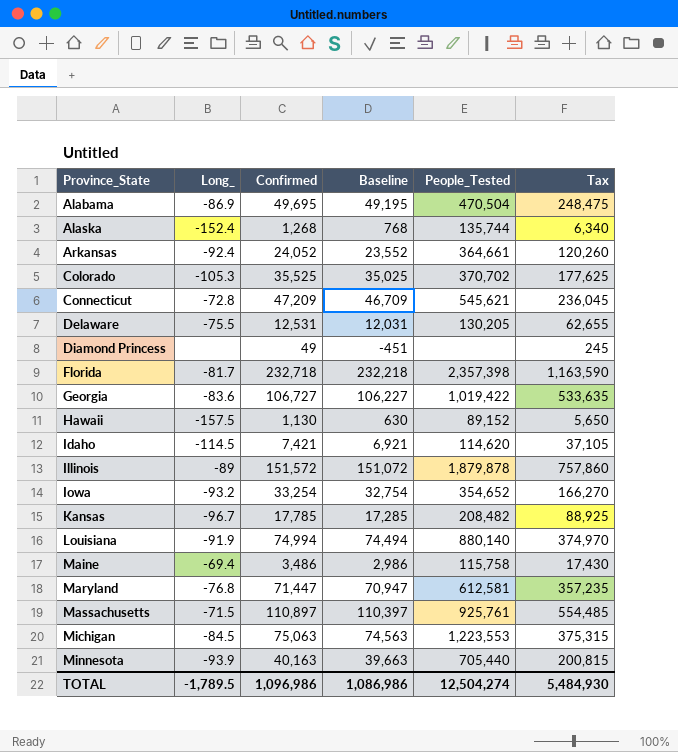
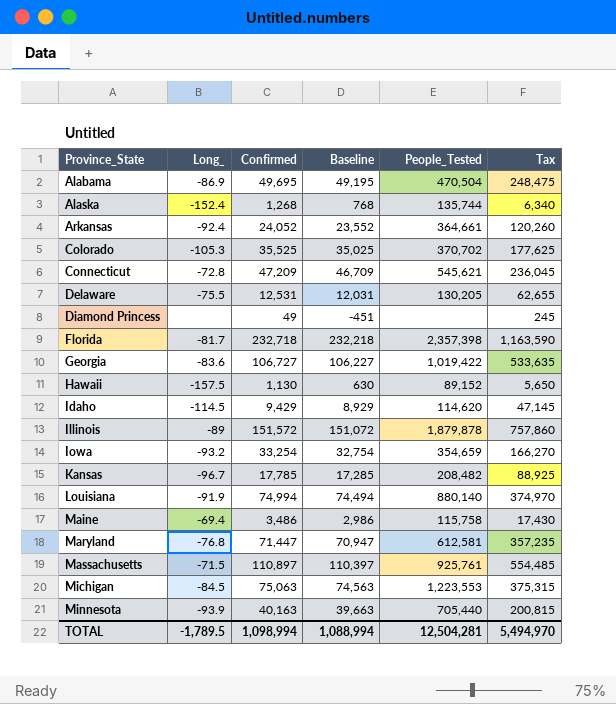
Idaho | Confirmed: 7,421 -> 9,429
Idaho | Baseline: 6,921 -> 8,929
Idaho | Tax: 37,105 -> 47,145
Iowa | People_Tested: 354,652 -> 354,659
TOTAL | Confirmed: 1,096,986 -> 1,098,994
TOTAL | Baseline: 1,086,986 -> 1,088,994
TOTAL | People_Tested: 12,504,274 -> 12,504,281
TOTAL | Tax: 5,484,930 -> 5,494,970

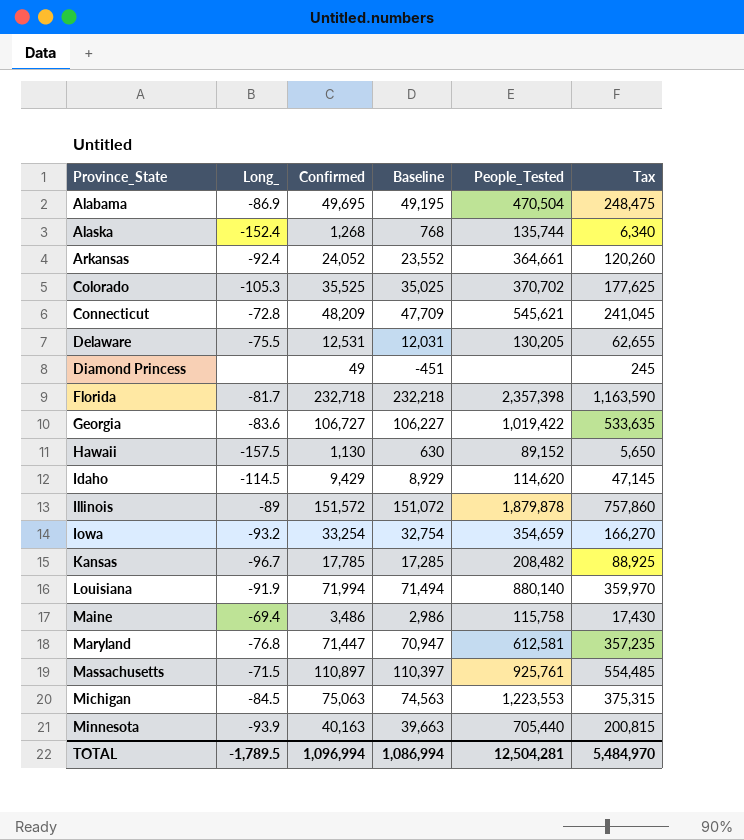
Connecticut | Confirmed: 47,209 -> 48,209
Connecticut | Baseline: 46,709 -> 47,709
Connecticut | Tax: 236,045 -> 241,045
Louisiana | Confirmed: 74,994 -> 71,994
Louisiana | Baseline: 74,494 -> 71,494
Louisiana | Tax: 374,970 -> 359,970
TOTAL | Confirmed: 1,098,994 -> 1,096,994
TOTAL | Baseline: 1,088,994 -> 1,086,994
TOTAL | Tax: 5,494,970 -> 5,484,970

